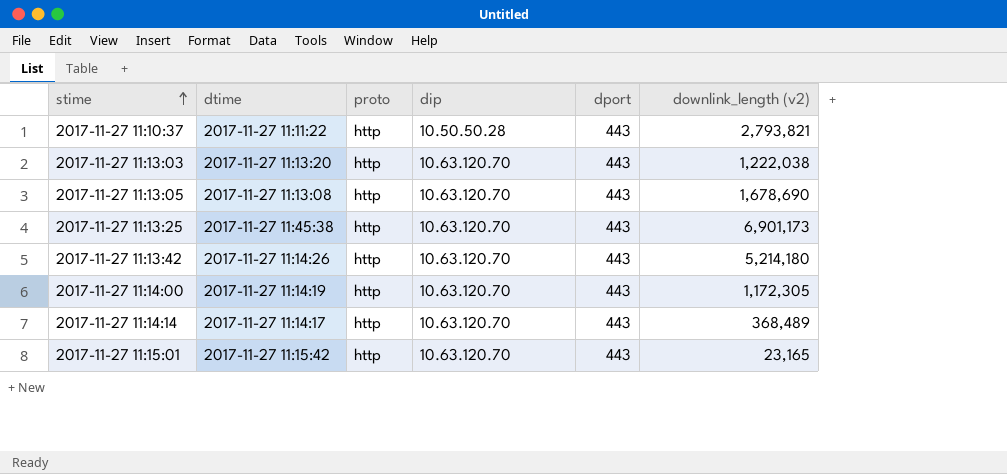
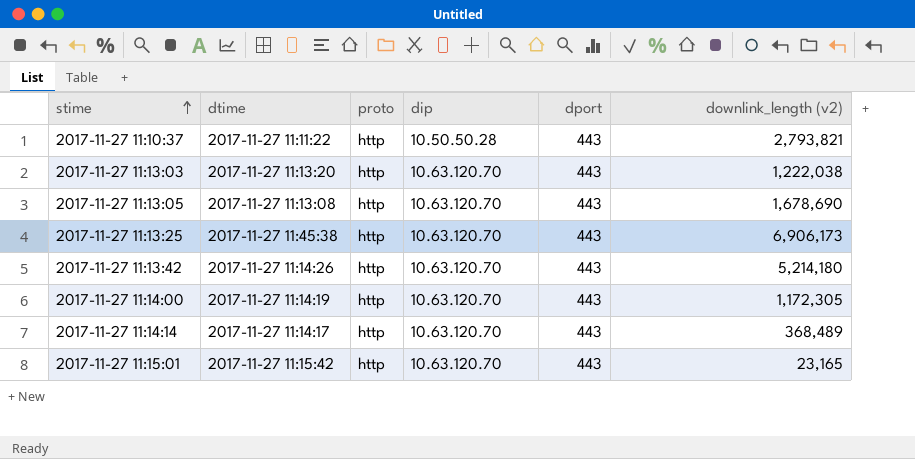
2017-11-27 11:13:25 | downlink_length (v2): 6,901,173 -> 6,906,173

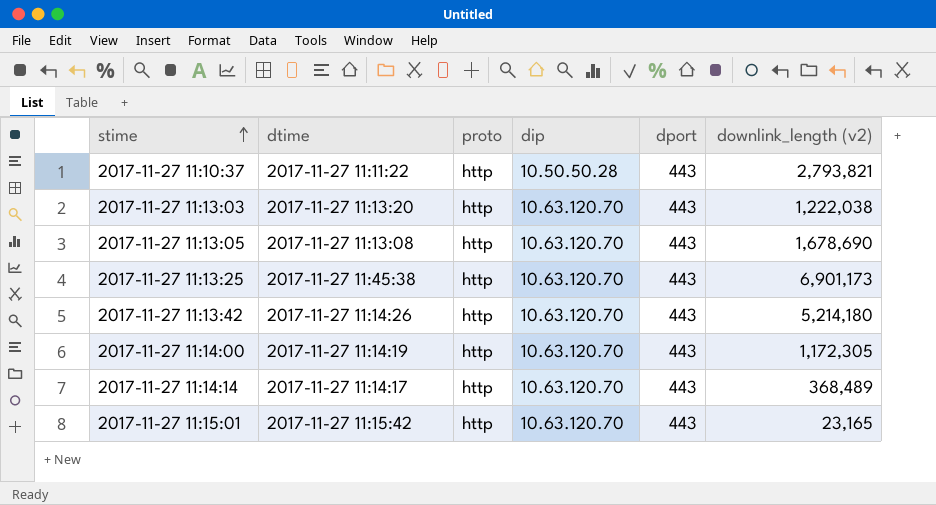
2017-11-27 11:13:25 | downlink_length (v2): 6,906,173 -> 6,901,173

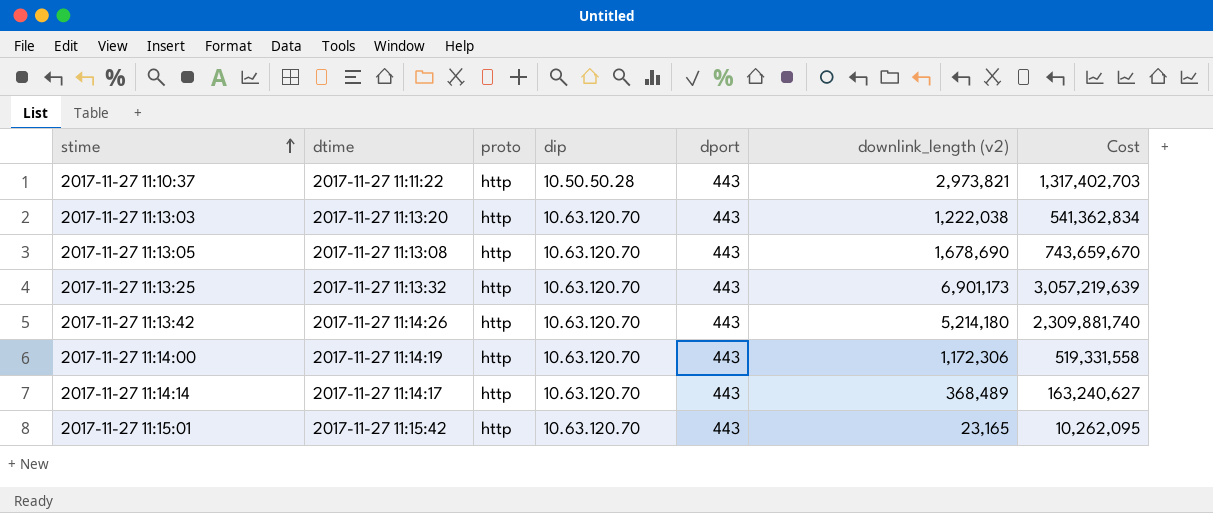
column Cost | formula: none -> [dport] * [downlink_length (v2)]
2017-11-27 11:10:37 | downlink_length (v2): 2,793,821 -> 2,973,821
2017-11-27 11:13:25 | dtime: 2017-11-27 11:45:38 -> 2017-11-27 11:13:32
2017-11-27 11:14:00 | downlink_length (v2): 1,172,305 -> 1,172,306

